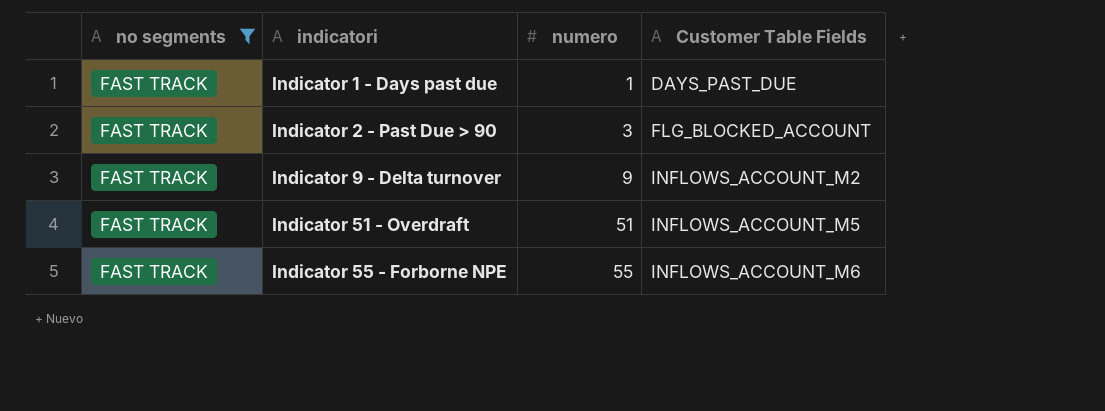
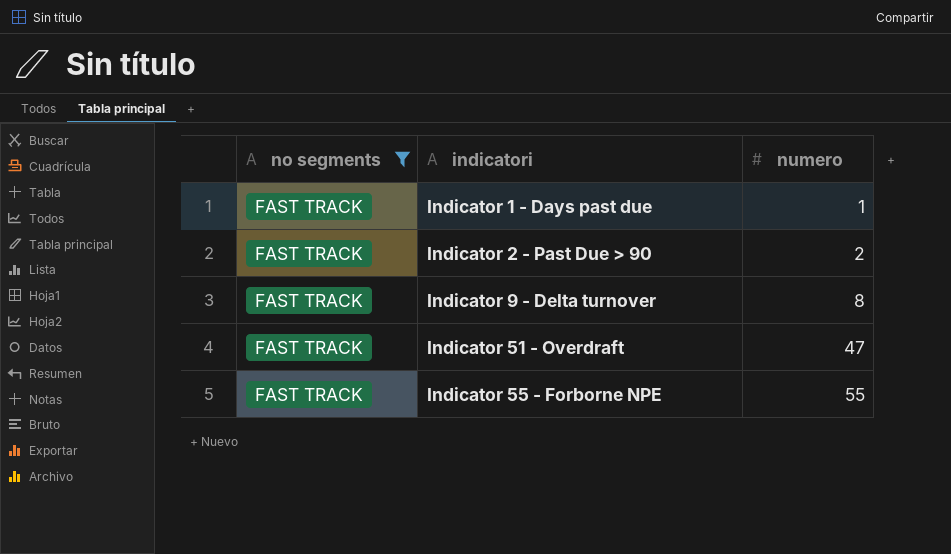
column Customer Table Fields | position: 4 -> none
Indicator 2 - Past Due > 90 | numero: 3 -> 2
Indicator 9 - Delta turnover | numero: 9 -> 8
Indicator 51 - Overdraft | numero: 51 -> 47

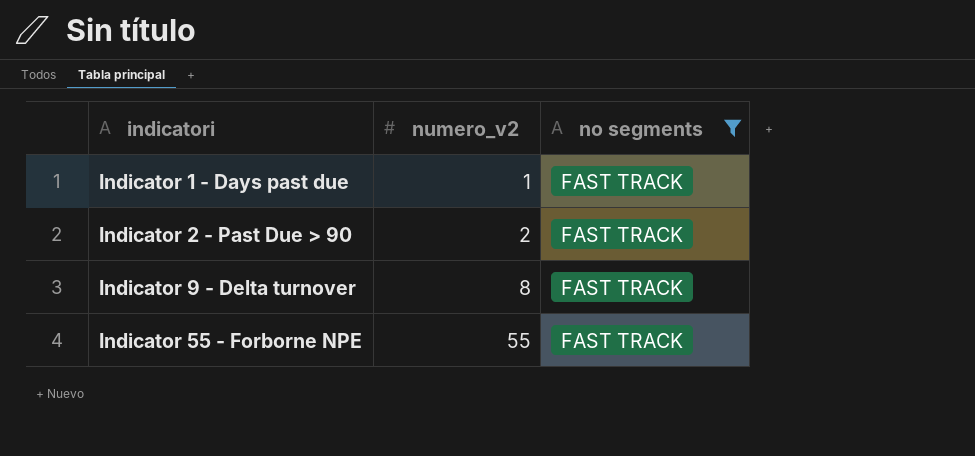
column name: numero -> numero_v2
column no segments | position: 1 -> 3
row Indicator 51 - Overdraft: FAST TRACK | 47 -> none

